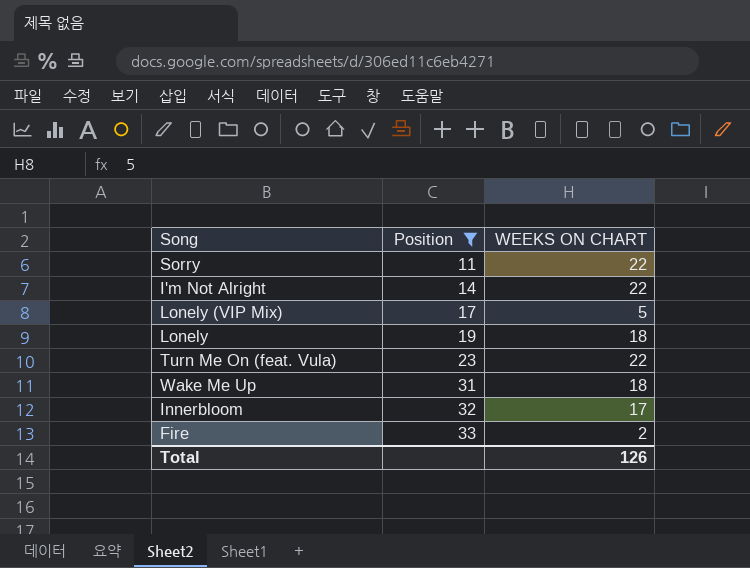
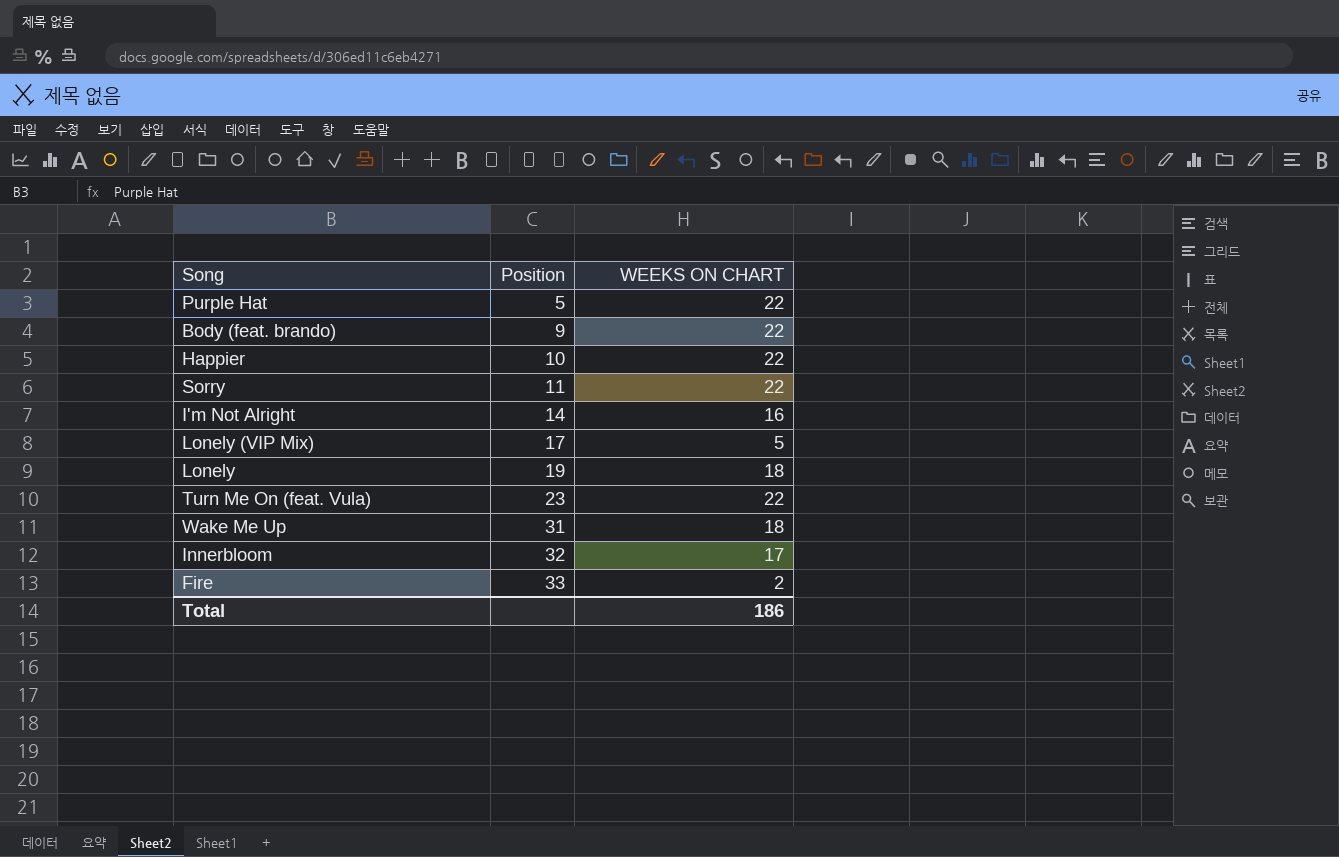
filter: Position >= 11 -> none
I'm Not Alright | WEEKS ON CHART: 22 -> 16
Total | WEEKS ON CHART: 126 -> 186

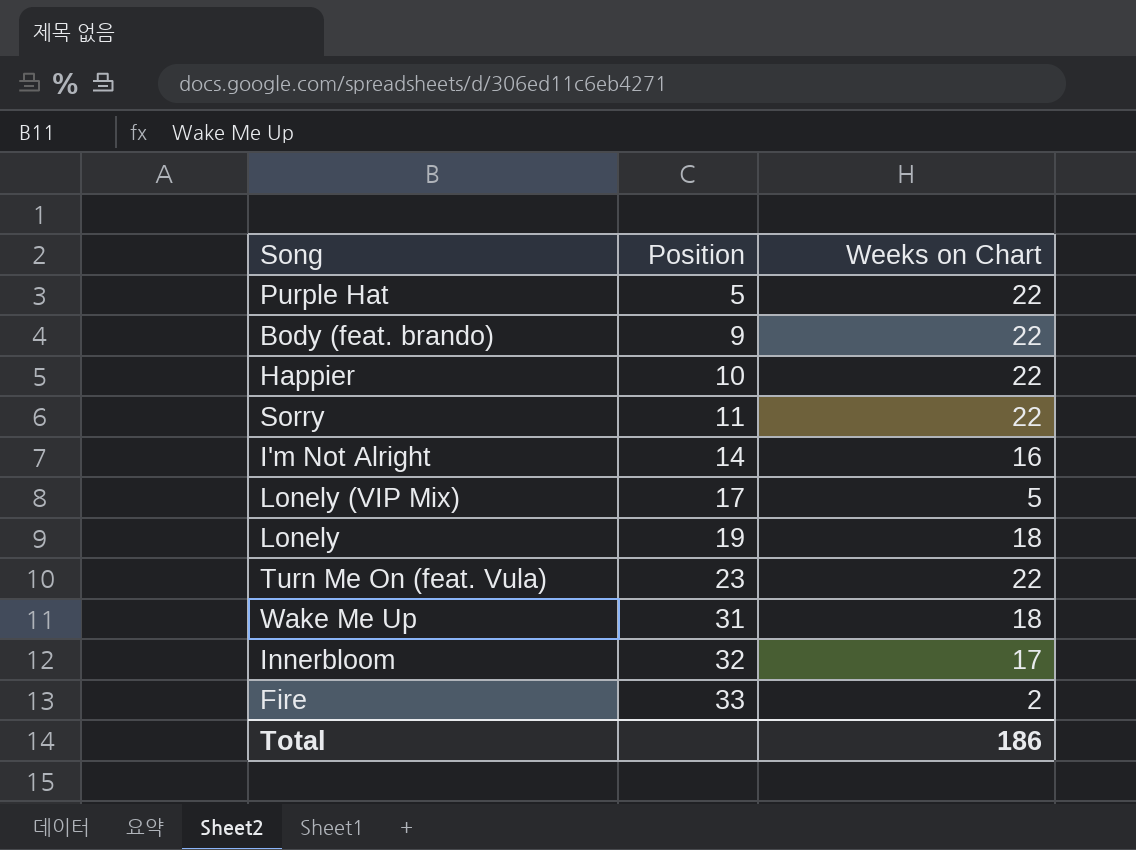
column name: WEEKS ON CHART -> Weeks on Chart

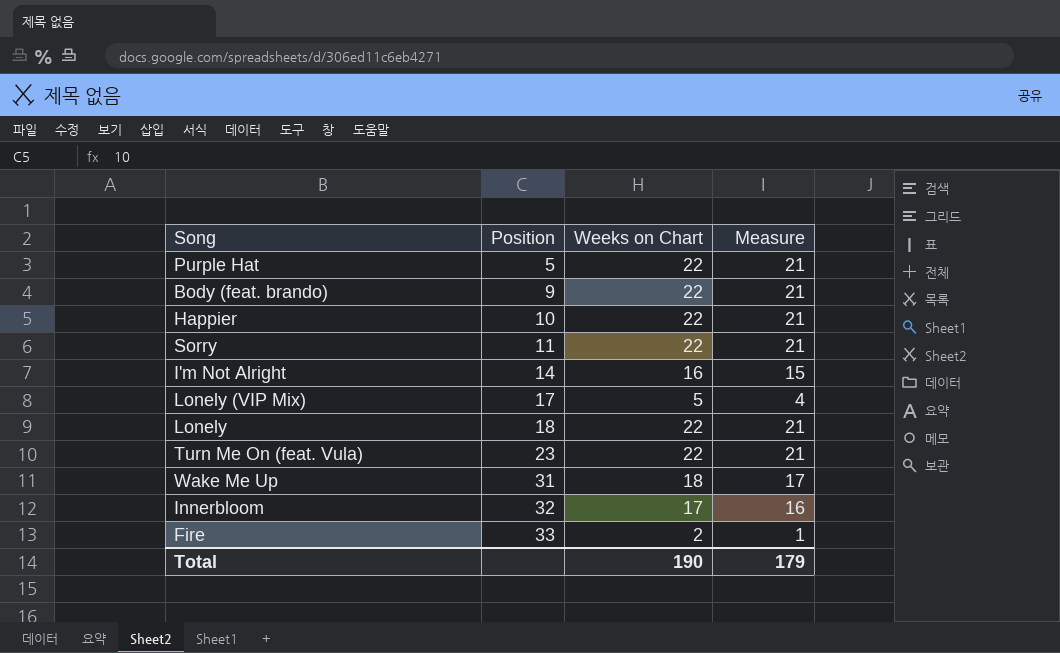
column Measure | formula: none -> [Weeks on Chart] - 1
Lonely | Position: 19 -> 18
Lonely | Weeks on Chart: 18 -> 22
Total | Weeks on Chart: 186 -> 190

